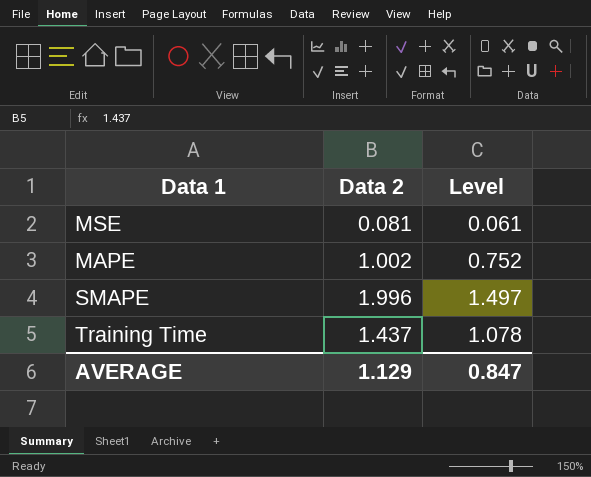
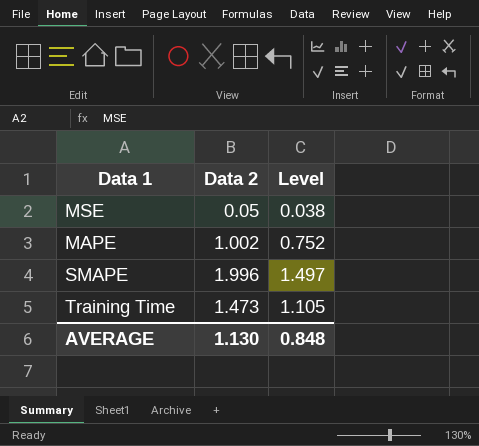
MSE | Data 2: 0.081 -> 0.05
MSE | Level: 0.061 -> 0.038
Training Time | Data 2: 1.437 -> 1.473
Training Time | Level: 1.078 -> 1.105
AVERAGE | Data 2: 1.129 -> 1.130
AVERAGE | Level: 0.847 -> 0.848

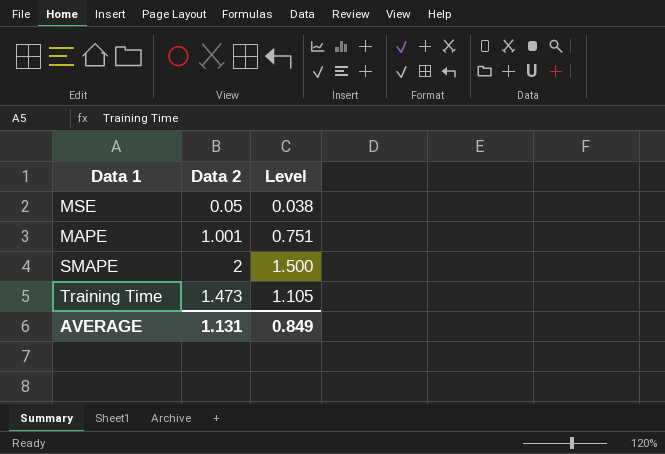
MAPE | Data 2: 1.002 -> 1.001
MAPE | Level: 0.752 -> 0.751
SMAPE | Data 2: 1.996 -> 2
SMAPE | Level: 1.497 -> 1.500
AVERAGE | Data 2: 1.130 -> 1.131
AVERAGE | Level: 0.848 -> 0.849

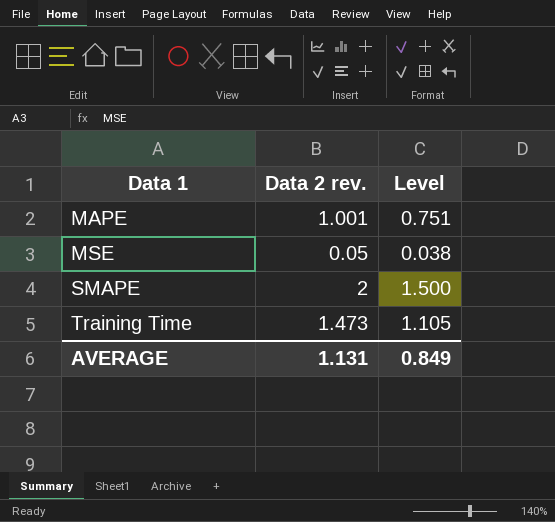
row order: none -> Data 1 ascending
column name: Data 2 -> Data 2 rev.

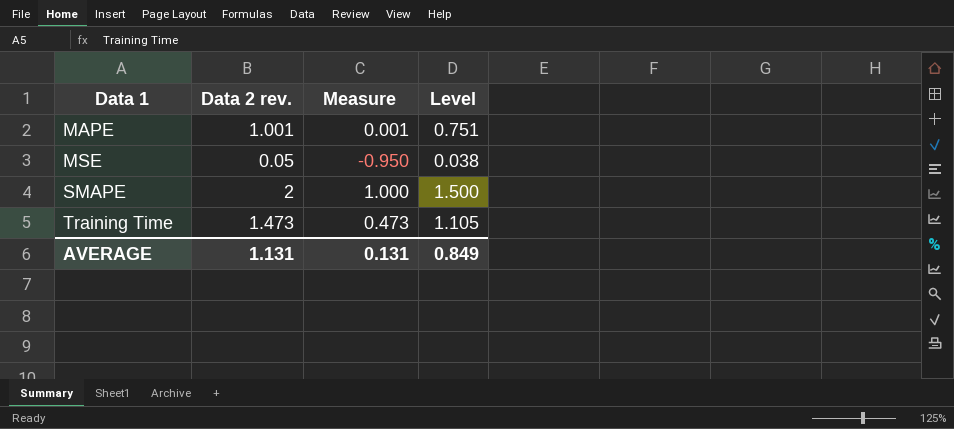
column Measure | formula: none -> [Data 2 rev.] - 1

